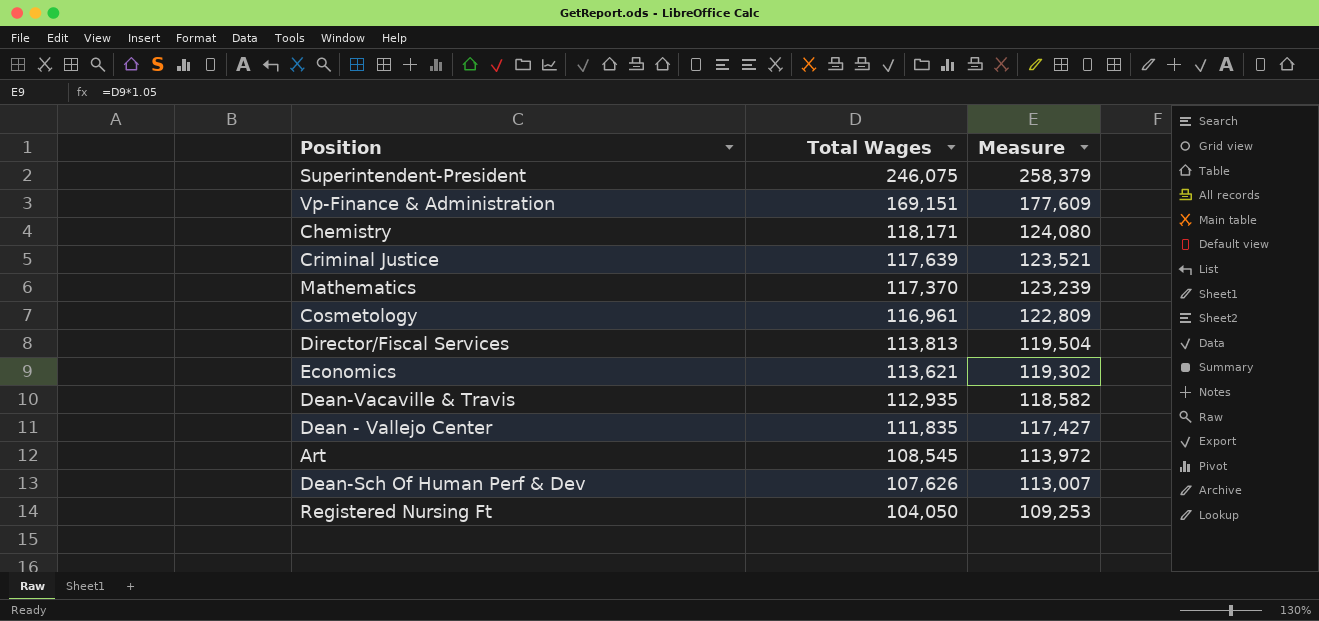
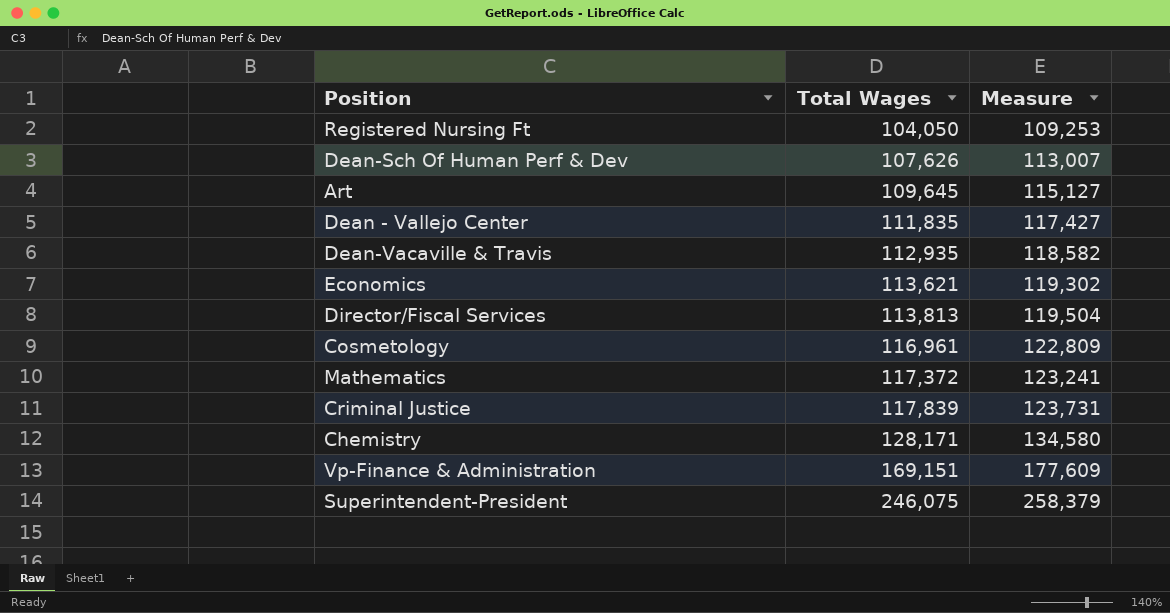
row order: Total Wages descending -> Total Wages ascending
Art | Total Wages: 108,545 -> 109,645
Art | Measure: 113,972 -> 115,127
Mathematics | Total Wages: 117,370 -> 117,372
Mathematics | Measure: 123,239 -> 123,241
Criminal Justice | Total Wages: 117,639 -> 117,839
Criminal Justice | Measure: 123,521 -> 123,731
Chemistry | Total Wages: 118,171 -> 128,171
Chemistry | Measure: 124,080 -> 134,580

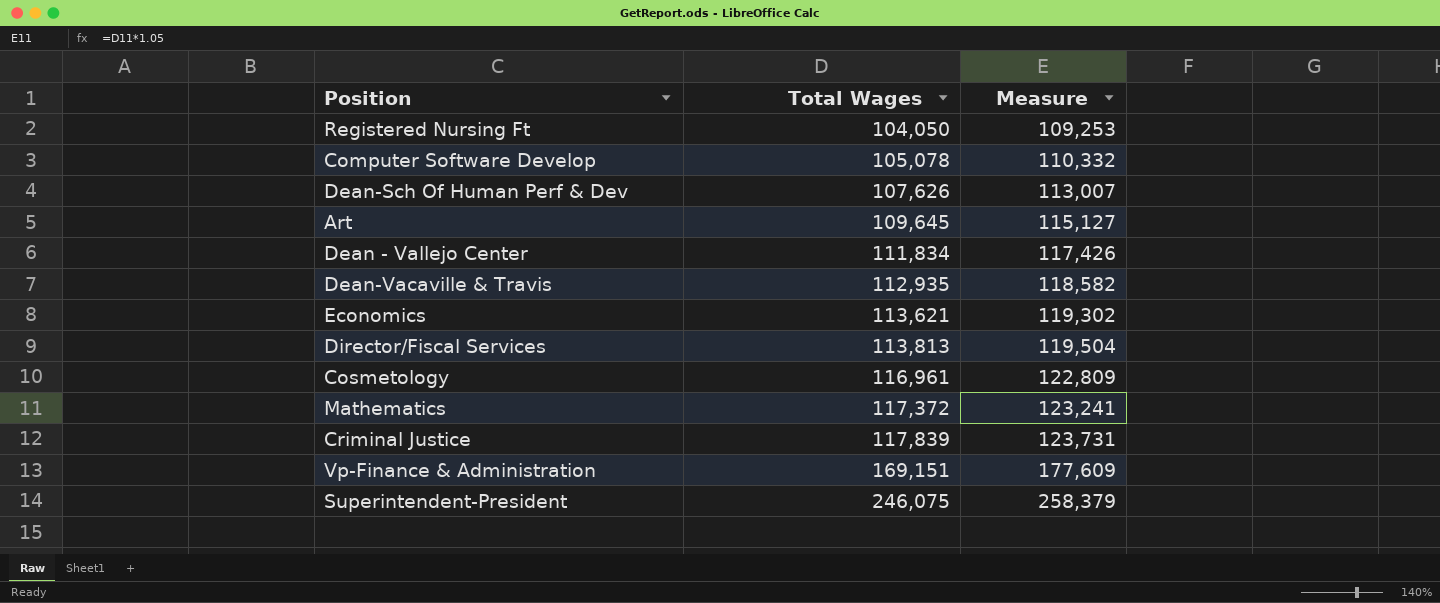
row Chemistry: 128,171 | 134,580 -> none
row Computer Software Develop: none -> 105,078 | 110,332
Dean - Vallejo Center | Total Wages: 111,835 -> 111,834
Dean - Vallejo Center | Measure: 117,427 -> 117,426

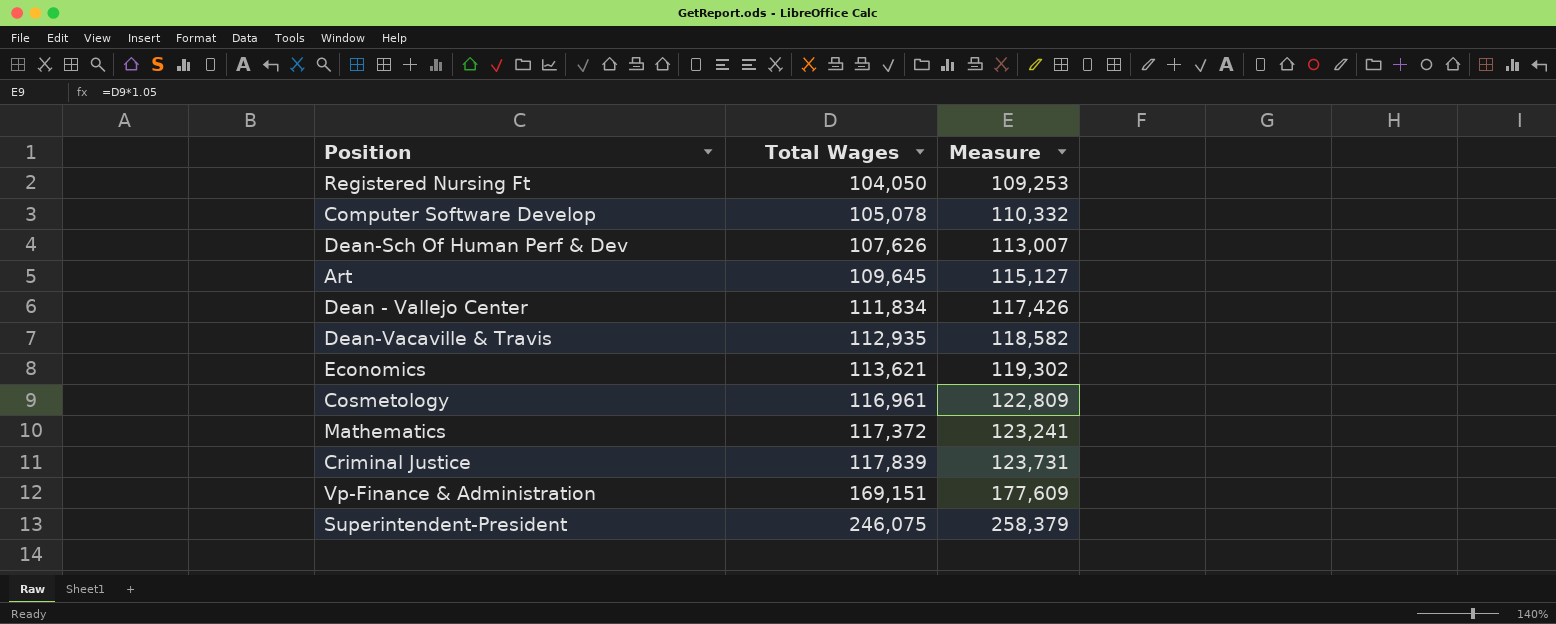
row Director/Fiscal Services: 113,813 | 119,504 -> none

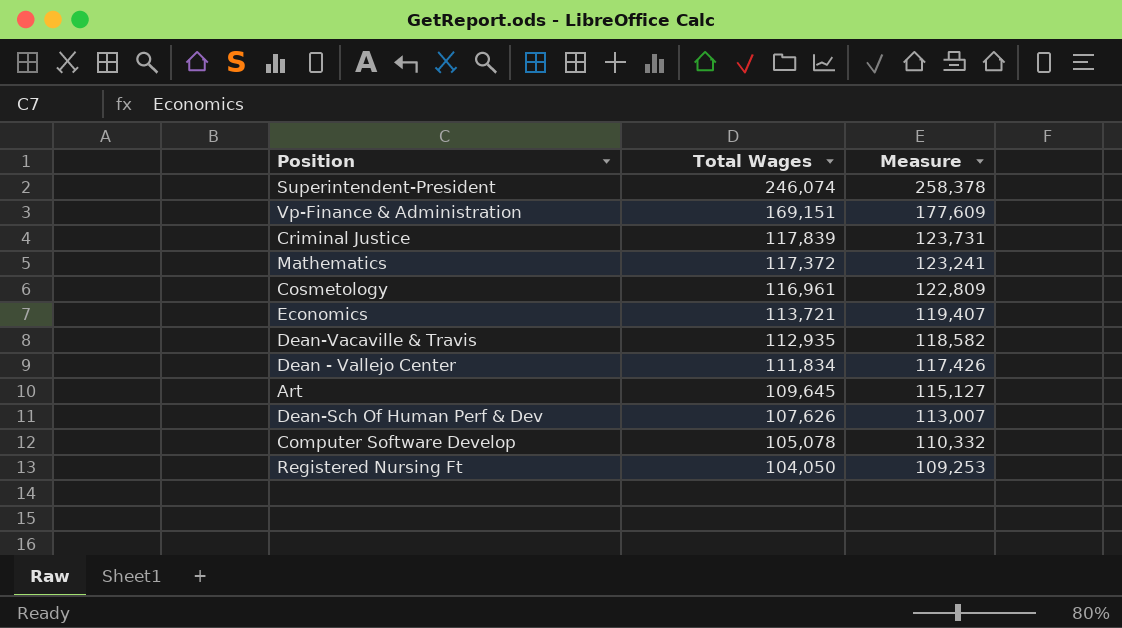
row order: Total Wages ascending -> Total Wages descending
Superintendent-President | Total Wages: 246,075 -> 246,074
Superintendent-President | Measure: 258,379 -> 258,378
Economics | Total Wages: 113,621 -> 113,721
Economics | Measure: 119,302 -> 119,407

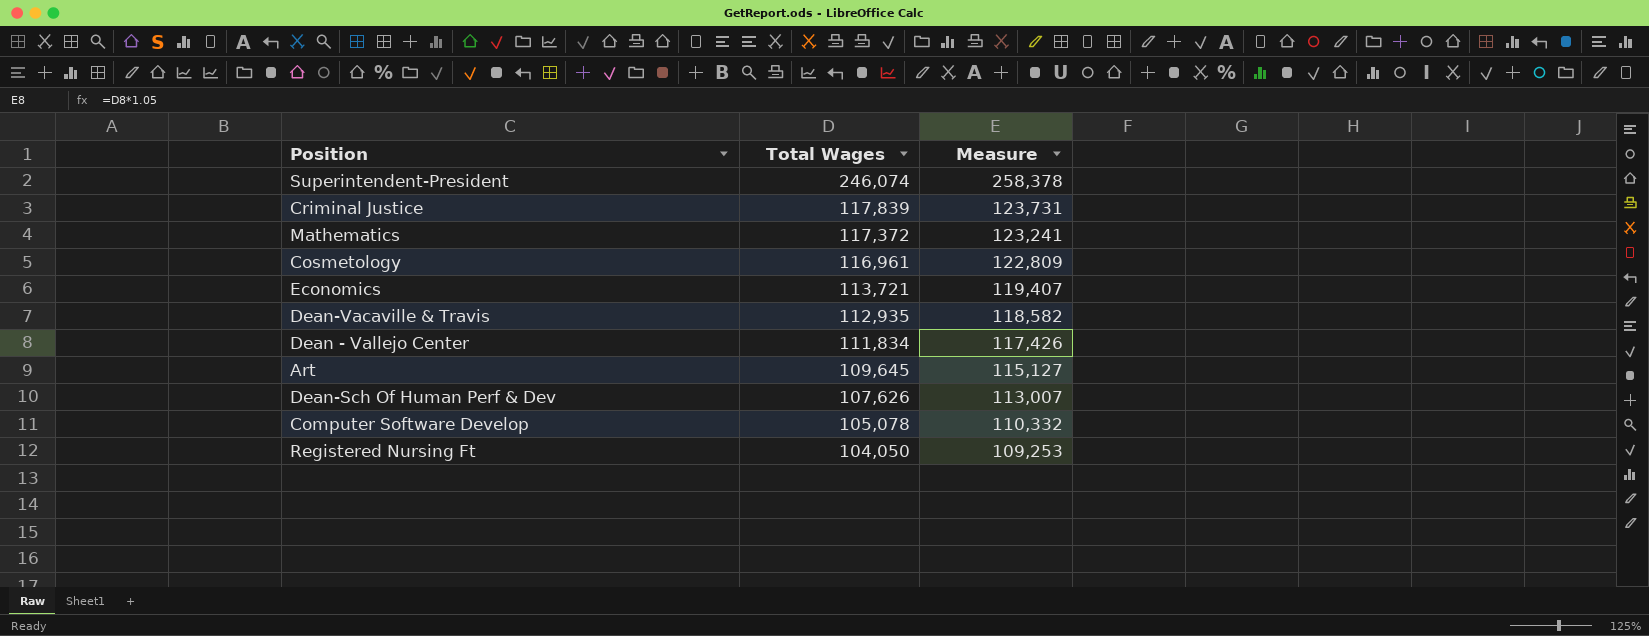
row Vp-Finance & Administration: 169,151 | 177,609 -> none

